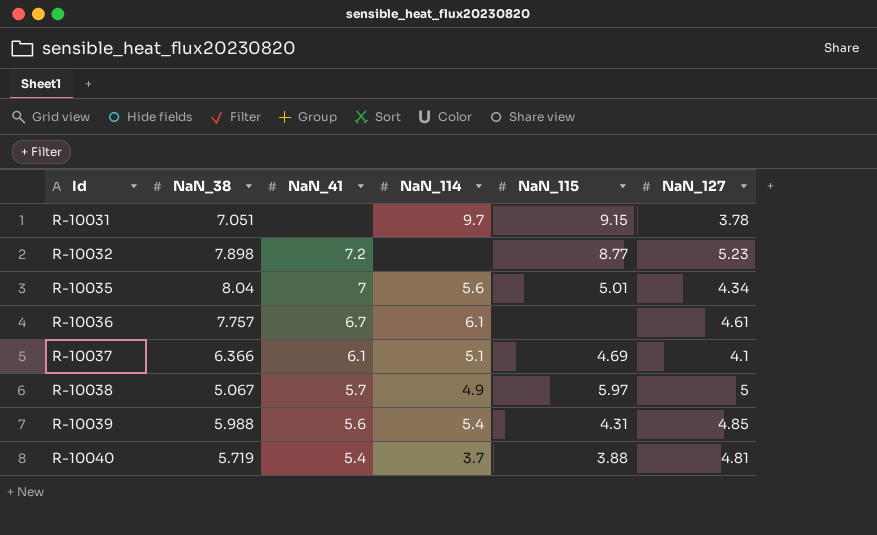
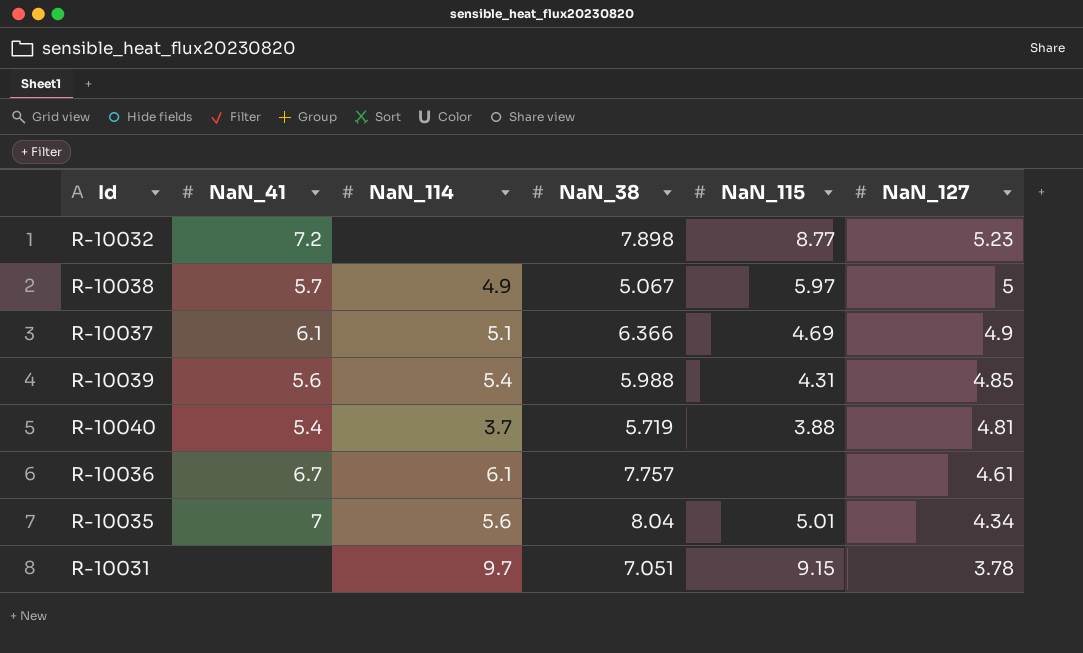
row order: Id ascending -> NaN_127 descending
column NaN_38 | position: 2 -> 4
R-10037 | NaN_127: 4.1 -> 4.9

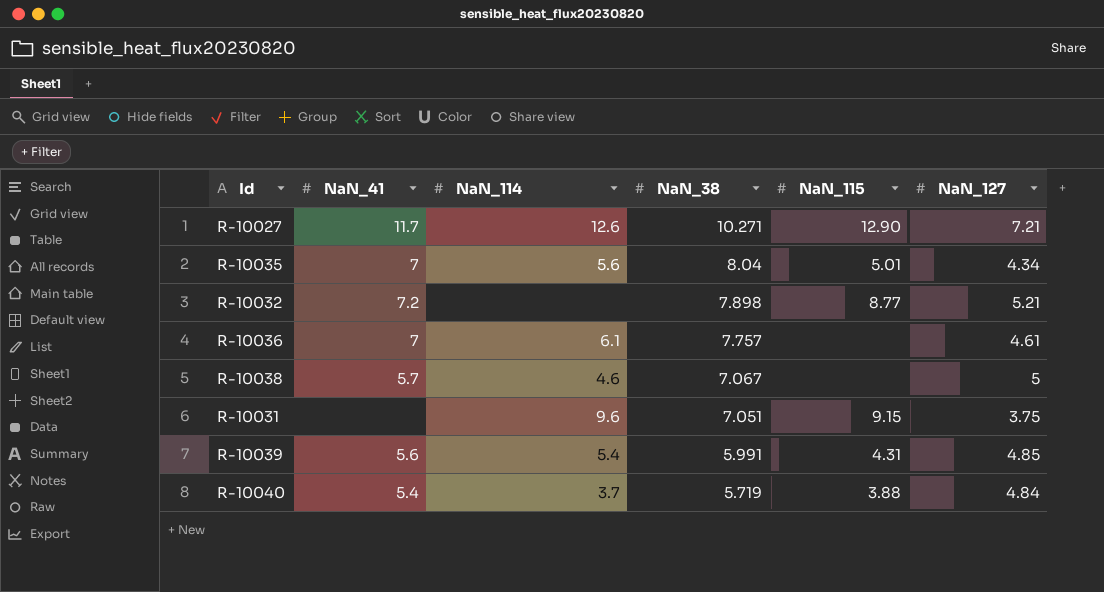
row order: NaN_127 descending -> NaN_38 descending
row R-10037: 6.1 | 5.1 | 6.366 | 4.69 | 4.9 -> none
row R-10027: none -> 11.7 | 12.6 | 10.271 | 12.90 | 7.21
R-10032 | NaN_127: 5.23 -> 5.21
R-10036 | NaN_41: 6.7 -> 7
R-10038 | NaN_114: 4.9 -> 4.6
R-10038 | NaN_38: 5.067 -> 7.067
R-10038 | NaN_115: 5.97 -> none
R-10031 | NaN_114: 9.7 -> 9.6
R-10031 | NaN_127: 3.78 -> 3.75
R-10039 | NaN_38: 5.988 -> 5.991
R-10040 | NaN_127: 4.81 -> 4.84

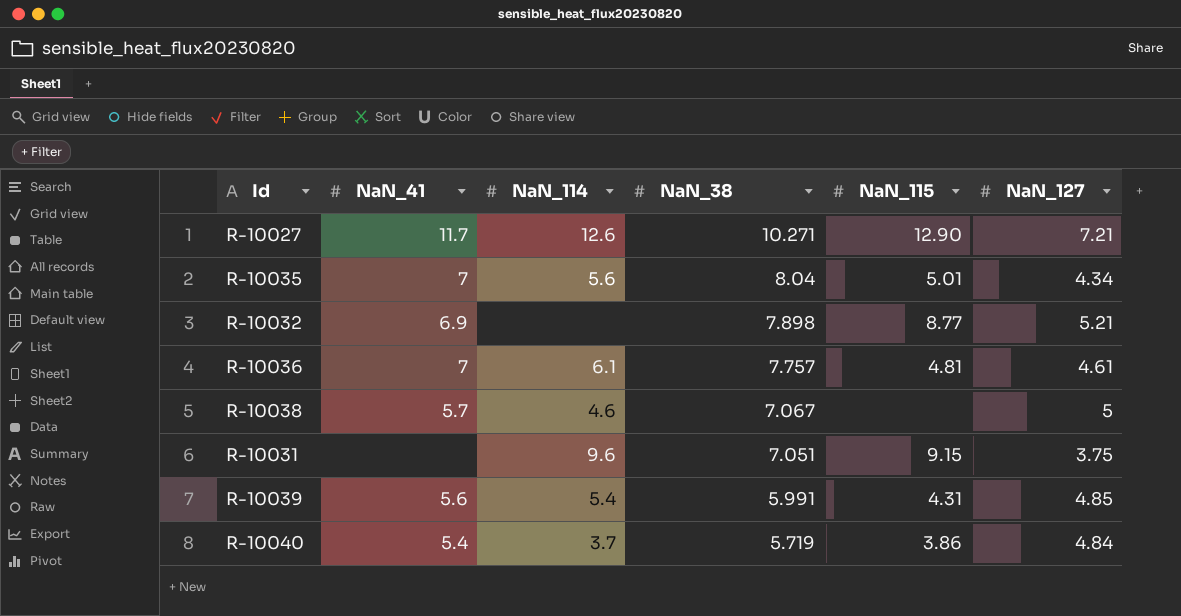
R-10032 | NaN_41: 7.2 -> 6.9
R-10036 | NaN_115: none -> 4.81
R-10040 | NaN_115: 3.88 -> 3.86

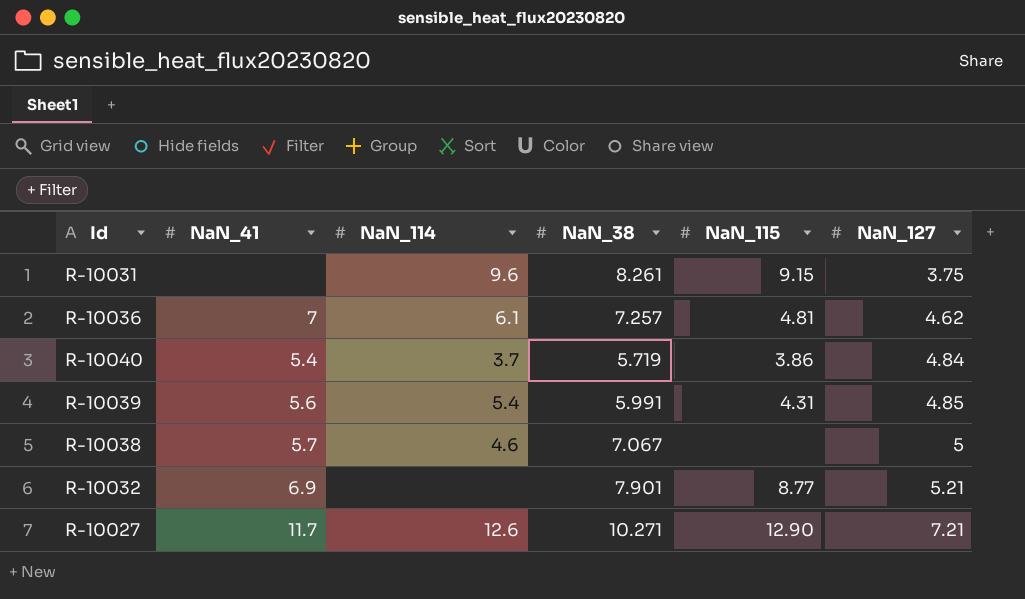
row order: NaN_38 descending -> NaN_127 ascending
row R-10035: 7 | 5.6 | 8.04 | 5.01 | 4.34 -> none
R-10031 | NaN_38: 7.051 -> 8.261
R-10036 | NaN_38: 7.757 -> 7.257
R-10036 | NaN_127: 4.61 -> 4.62
R-10032 | NaN_38: 7.898 -> 7.901

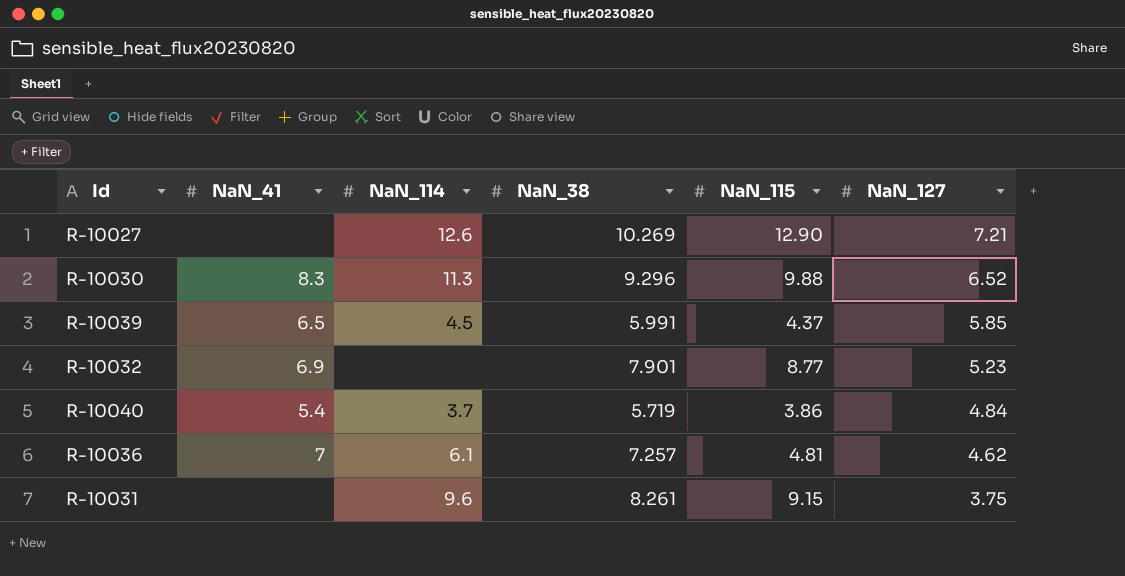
row order: NaN_127 ascending -> NaN_127 descending
row R-10038: 5.7 | 4.6 | 7.067 | none | 5 -> none
R-10027 | NaN_41: 11.7 -> none
R-10027 | NaN_38: 10.271 -> 10.269
row R-10030: none -> 8.3 | 11.3 | 9.296 | 9.88 | 6.52
R-10039 | NaN_41: 5.6 -> 6.5
R-10039 | NaN_114: 5.4 -> 4.5
R-10039 | NaN_115: 4.31 -> 4.37
R-10039 | NaN_127: 4.85 -> 5.85
R-10032 | NaN_127: 5.21 -> 5.23

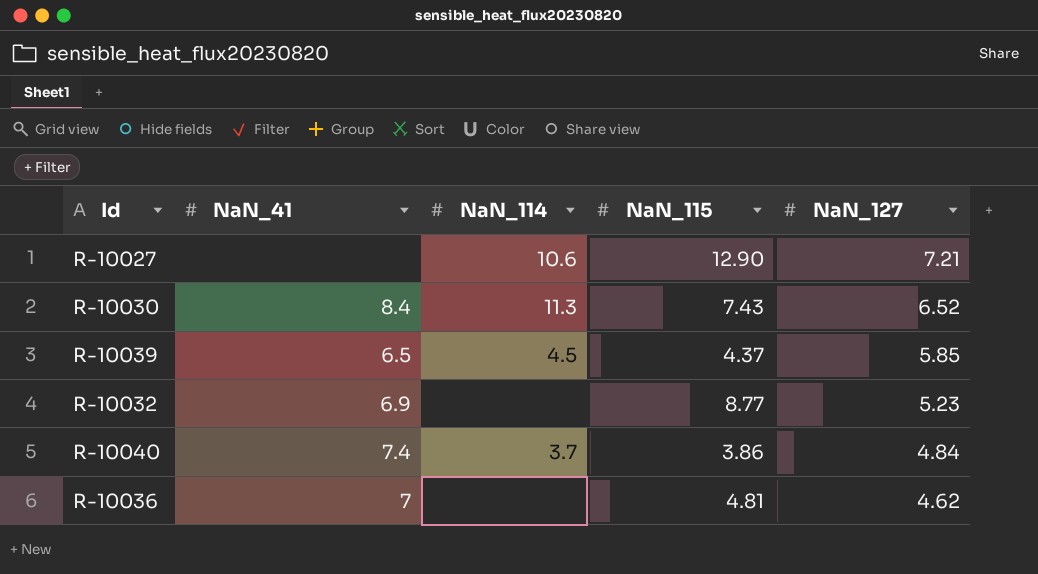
column NaN_38 | position: 4 -> none
row R-10031: none | 9.6 | 8.261 | 9.15 | 3.75 -> none
R-10027 | NaN_114: 12.6 -> 10.6
R-10030 | NaN_41: 8.3 -> 8.4
R-10030 | NaN_115: 9.88 -> 7.43
R-10040 | NaN_41: 5.4 -> 7.4
R-10036 | NaN_114: 6.1 -> none

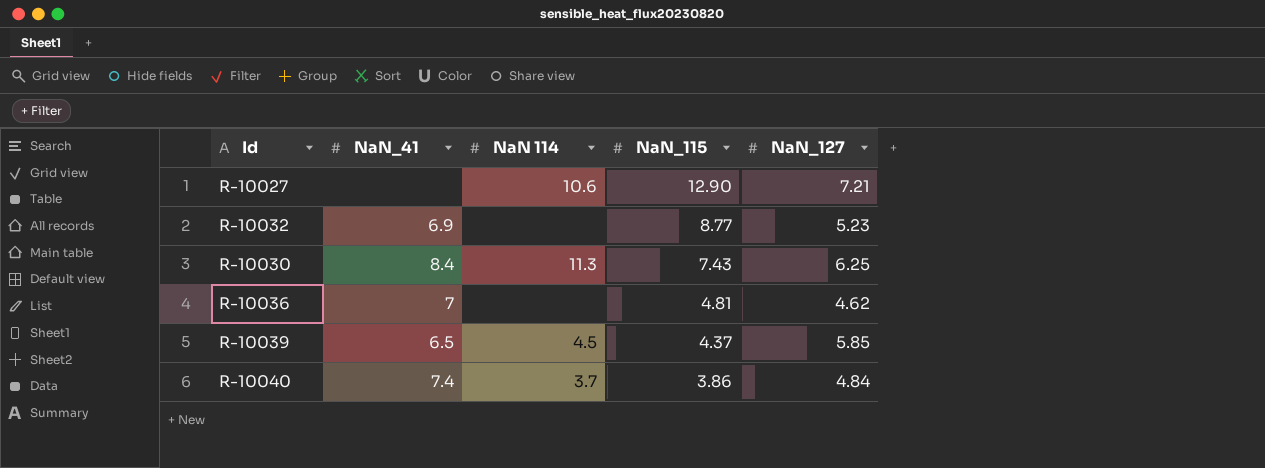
row order: NaN_127 descending -> NaN_115 descending
column name: NaN_114 -> NaN 114
R-10030 | NaN_127: 6.52 -> 6.25

